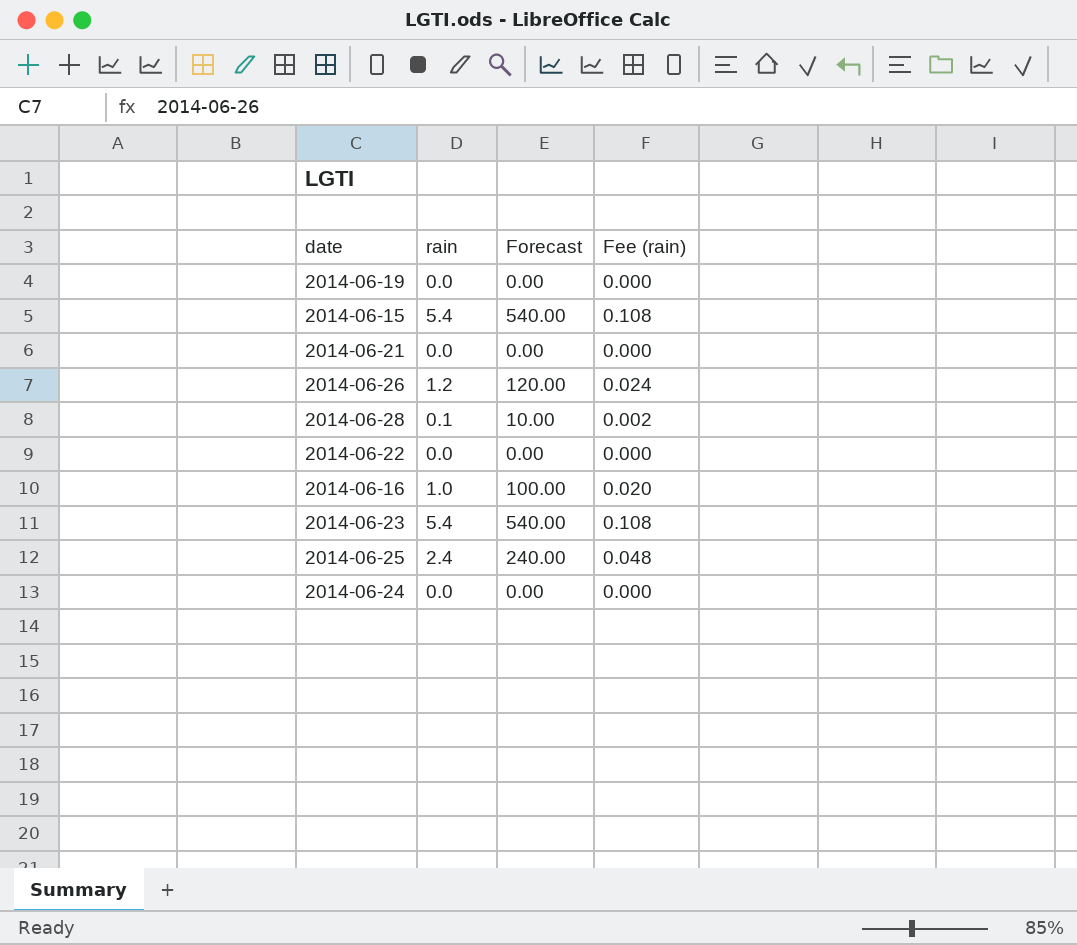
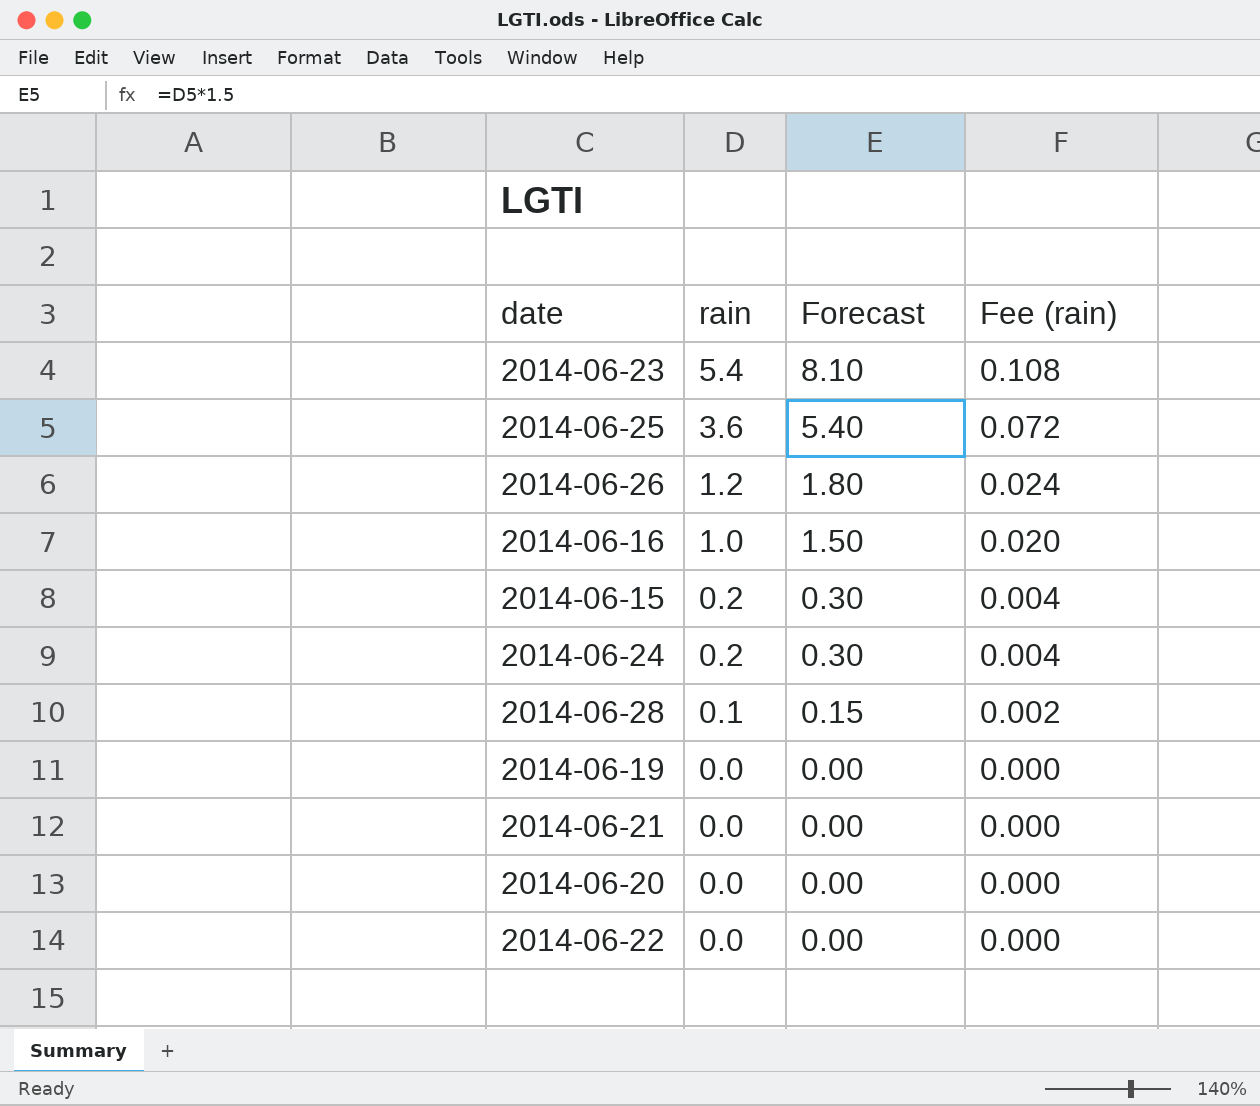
row order: none -> rain descending
column Forecast | formula: [rain] * 100 -> [rain] * 1.5
2014-06-25 | rain: 2.4 -> 3.6
2014-06-25 | Fee (rain): 0.048 -> 0.072
2014-06-15 | rain: 5.4 -> 0.2
2014-06-15 | Fee (rain): 0.108 -> 0.004
2014-06-24 | rain: 0.0 -> 0.2
2014-06-24 | Fee (rain): 0.000 -> 0.004
row 2014-06-20: none -> 0.0 | 0.00 | 0.000

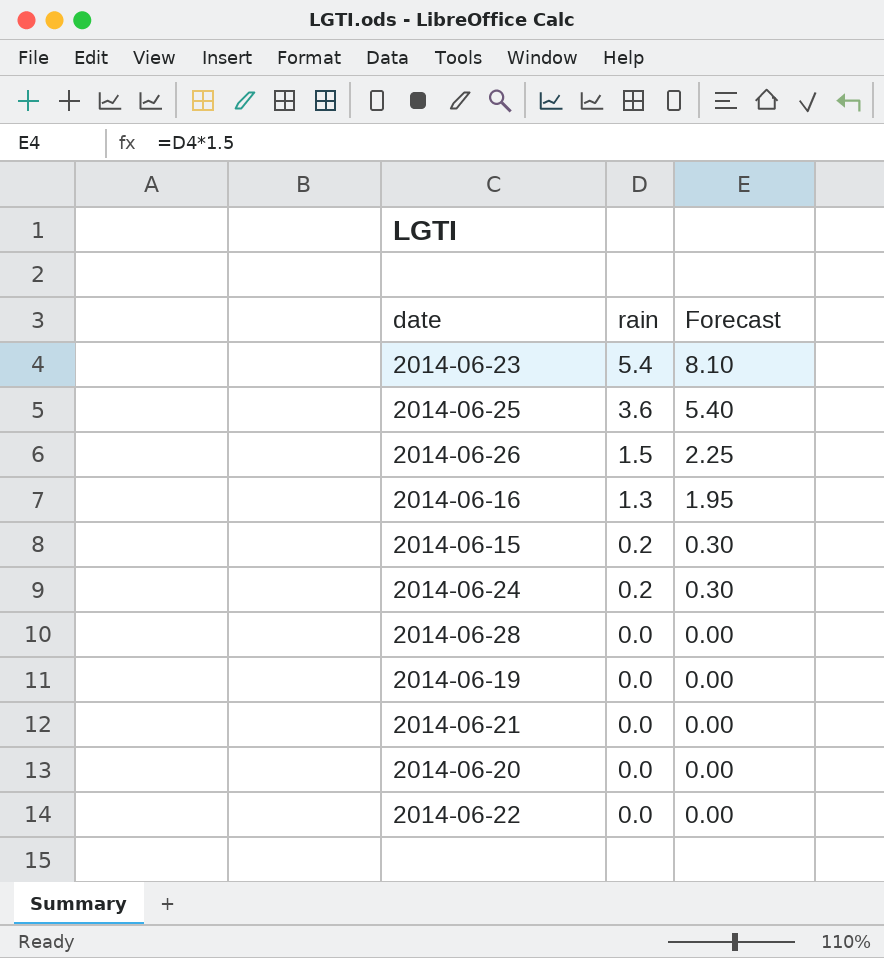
column Fee (rain) | formula: [rain] * 0.02 -> none
2014-06-26 | rain: 1.2 -> 1.5
2014-06-26 | Forecast: 1.80 -> 2.25
2014-06-16 | rain: 1.0 -> 1.3
2014-06-16 | Forecast: 1.50 -> 1.95
2014-06-28 | rain: 0.1 -> 0.0
2014-06-28 | Forecast: 0.15 -> 0.00

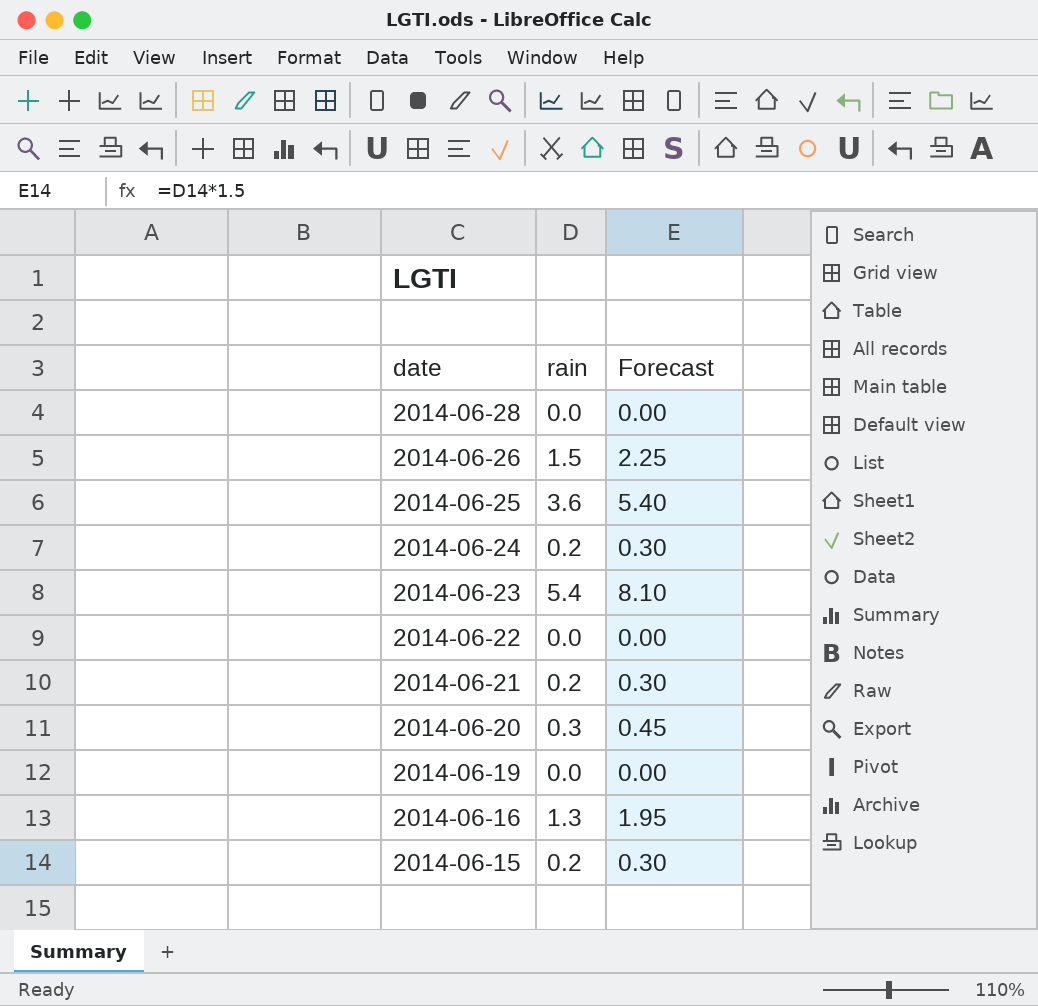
row order: rain descending -> date descending
2014-06-21 | rain: 0.0 -> 0.2
2014-06-21 | Forecast: 0.00 -> 0.30
2014-06-20 | rain: 0.0 -> 0.3
2014-06-20 | Forecast: 0.00 -> 0.45

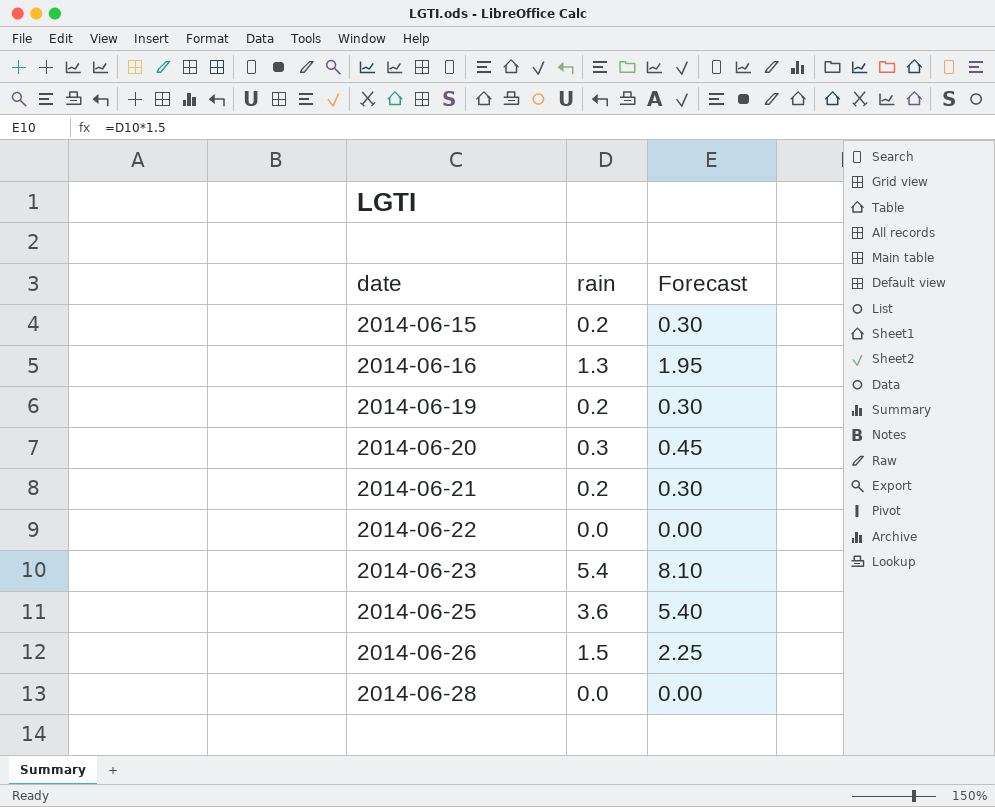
row order: date descending -> date ascending
row 2014-06-24: 0.2 | 0.30 -> none
2014-06-19 | rain: 0.0 -> 0.2
2014-06-19 | Forecast: 0.00 -> 0.30

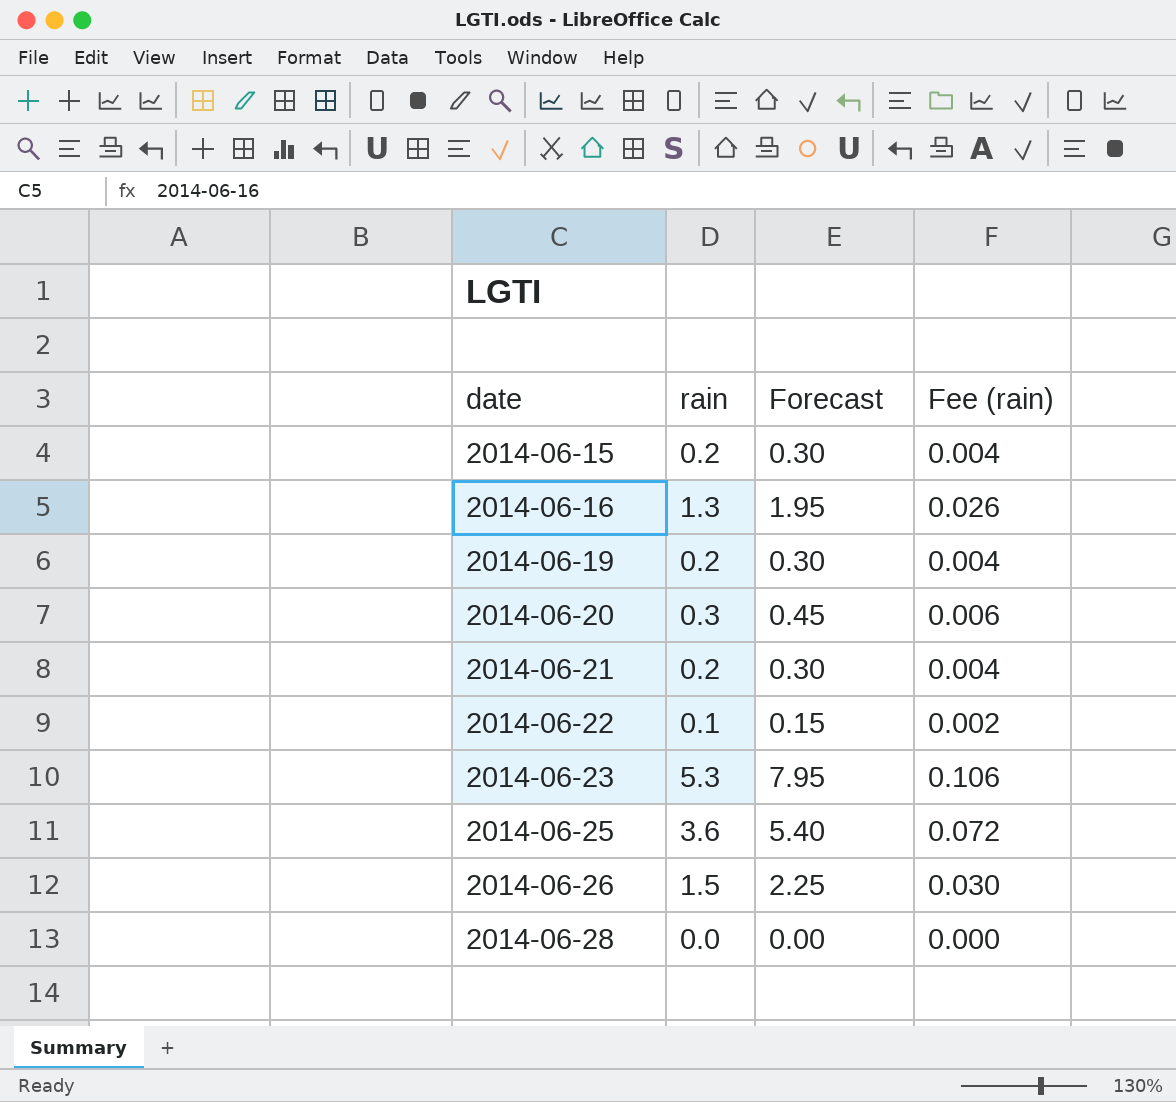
column Fee (rain) | formula: none -> [rain] * 0.02
2014-06-22 | rain: 0.0 -> 0.1
2014-06-22 | Forecast: 0.00 -> 0.15
2014-06-23 | rain: 5.4 -> 5.3
2014-06-23 | Forecast: 8.10 -> 7.95

